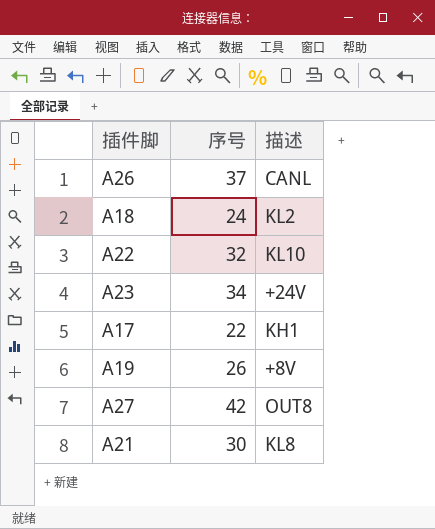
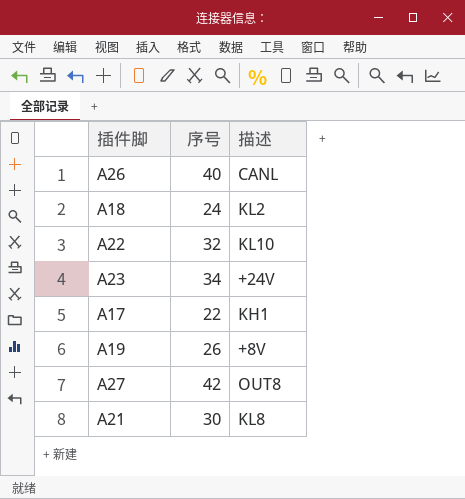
A26 | 序号: 37 -> 40

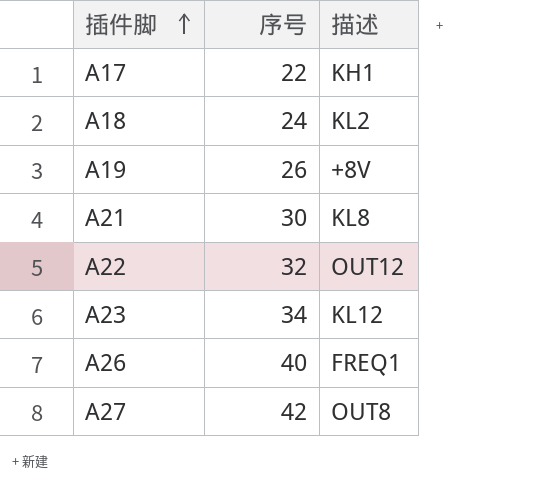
row order: none -> 插件脚 ascending
A22 | 描述: KL10 -> OUT12
A23 | 描述: +24V -> KL12
A26 | 描述: CANL -> FREQ1

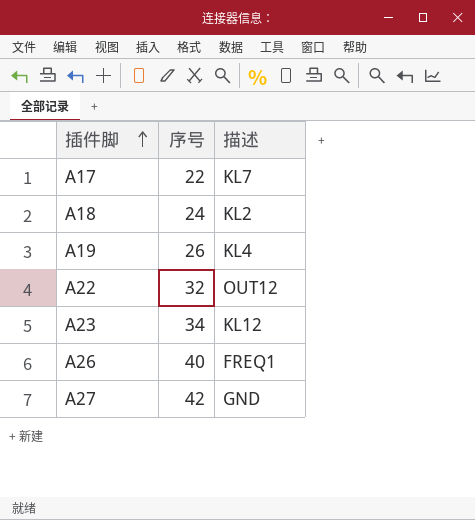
row A21: 30 | KL8 -> none
A17 | 描述: KH1 -> KL7
A19 | 描述: +8V -> KL4
A27 | 描述: OUT8 -> GND

